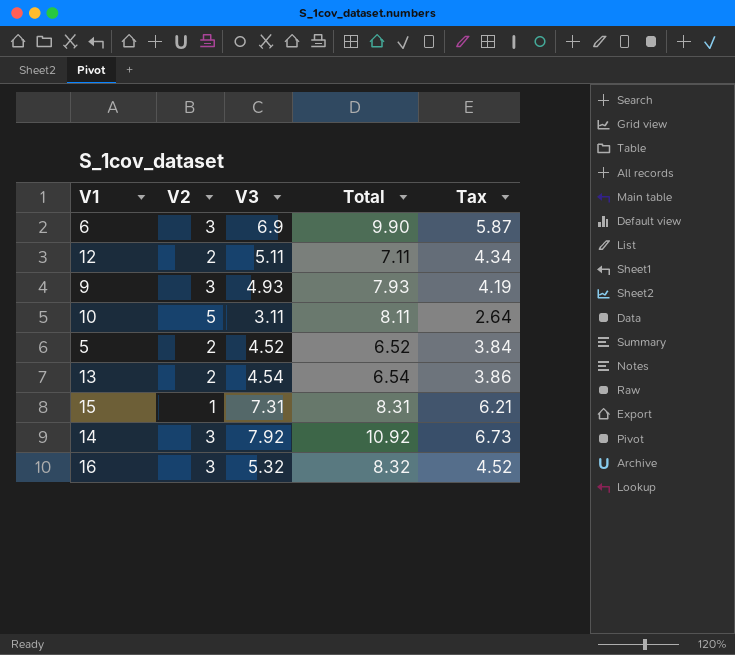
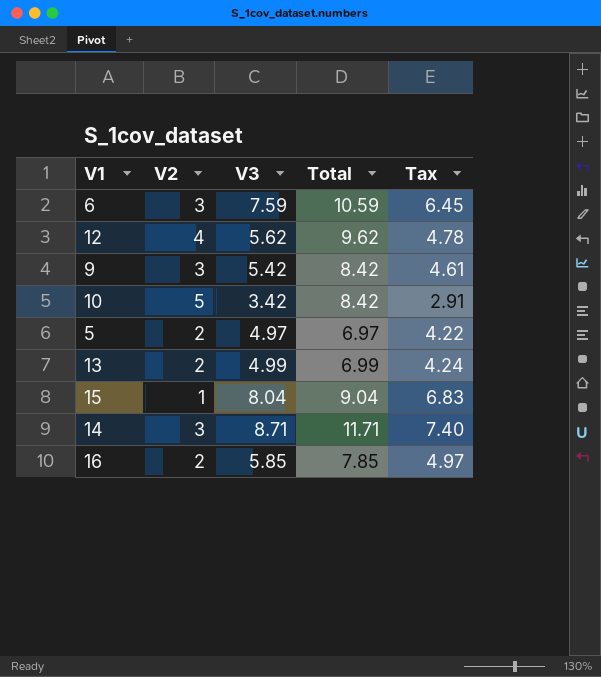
6 | V3: 6.9 -> 7.59
6 | Total: 9.90 -> 10.59
6 | Tax: 5.87 -> 6.45
12 | V2: 2 -> 4
12 | V3: 5.11 -> 5.62
12 | Total: 7.11 -> 9.62
12 | Tax: 4.34 -> 4.78
9 | V3: 4.93 -> 5.42
9 | Total: 7.93 -> 8.42
9 | Tax: 4.19 -> 4.61
10 | V3: 3.11 -> 3.42
10 | Total: 8.11 -> 8.42
10 | Tax: 2.64 -> 2.91
5 | V3: 4.52 -> 4.97
5 | Total: 6.52 -> 6.97
5 | Tax: 3.84 -> 4.22
13 | V3: 4.54 -> 4.99
13 | Total: 6.54 -> 6.99
13 | Tax: 3.86 -> 4.24
15 | V3: 7.31 -> 8.04
15 | Total: 8.31 -> 9.04
15 | Tax: 6.21 -> 6.83
14 | V3: 7.92 -> 8.71
14 | Total: 10.92 -> 11.71
14 | Tax: 6.73 -> 7.40
16 | V2: 3 -> 2
16 | V3: 5.32 -> 5.85
16 | Total: 8.32 -> 7.85
16 | Tax: 4.52 -> 4.97

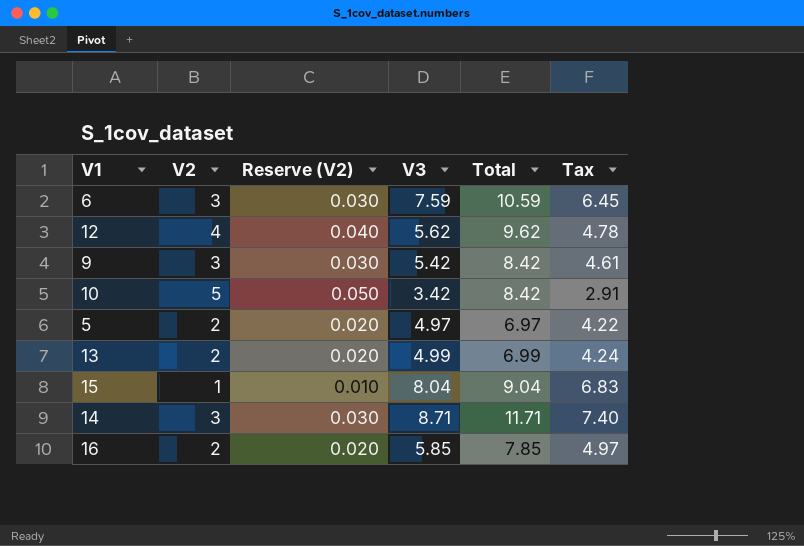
column Reserve (V2) | formula: none -> [V2] * 0.01

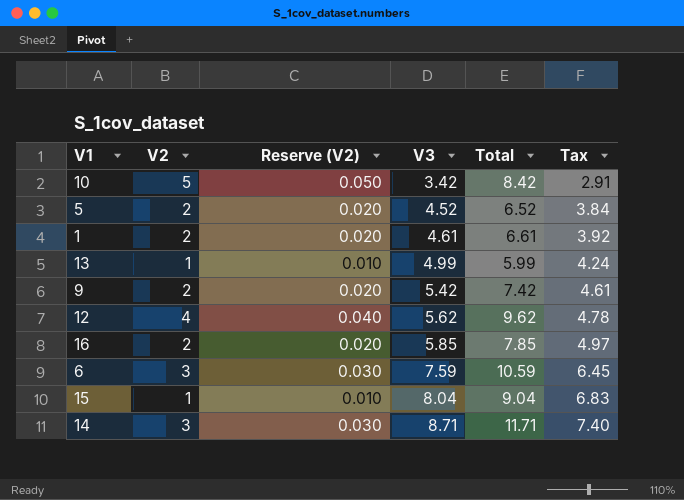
row order: none -> V3 ascending
5 | V3: 4.97 -> 4.52
5 | Total: 6.97 -> 6.52
5 | Tax: 4.22 -> 3.84
row 1: none -> 2 | 0.020 | 4.61 | 6.61 | 3.92
13 | V2: 2 -> 1
13 | Reserve (V2): 0.020 -> 0.010
13 | Total: 6.99 -> 5.99
9 | V2: 3 -> 2
9 | Reserve (V2): 0.030 -> 0.020
9 | Total: 8.42 -> 7.42

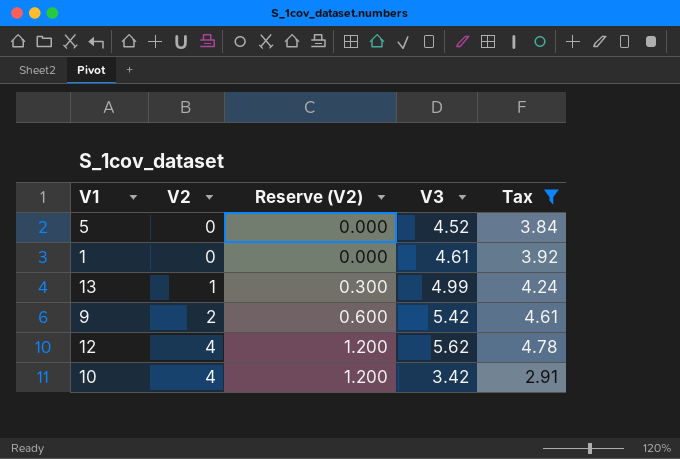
filter: none -> Tax <= 4.78
row order: V3 ascending -> V2 ascending
column Total | formula: [V2] + [V3] -> none
column Reserve (V2) | formula: [V2] * 0.01 -> [V2] * 0.3
5 | V2: 2 -> 0
1 | V2: 2 -> 0
10 | V2: 5 -> 4

